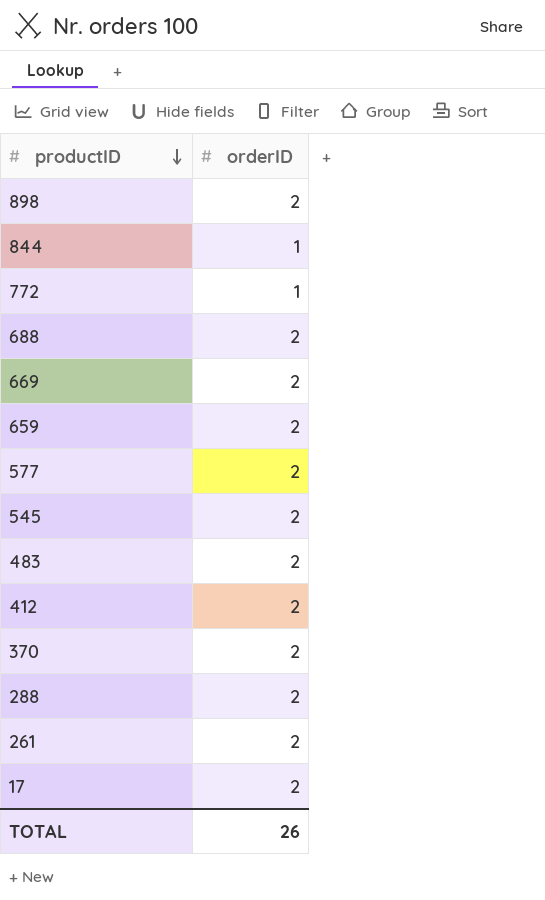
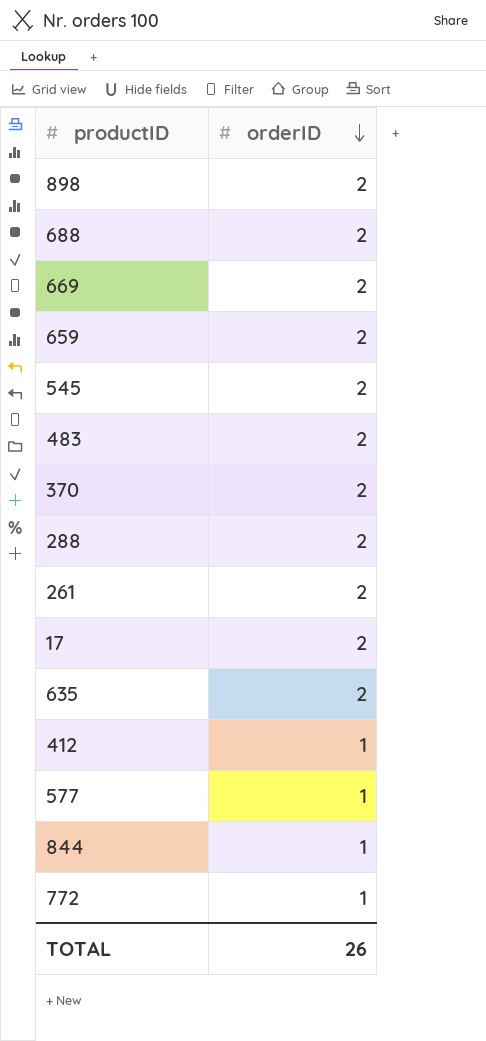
row order: productID descending -> orderID descending
row 635: none -> 2
412 | orderID: 2 -> 1
577 | orderID: 2 -> 1

